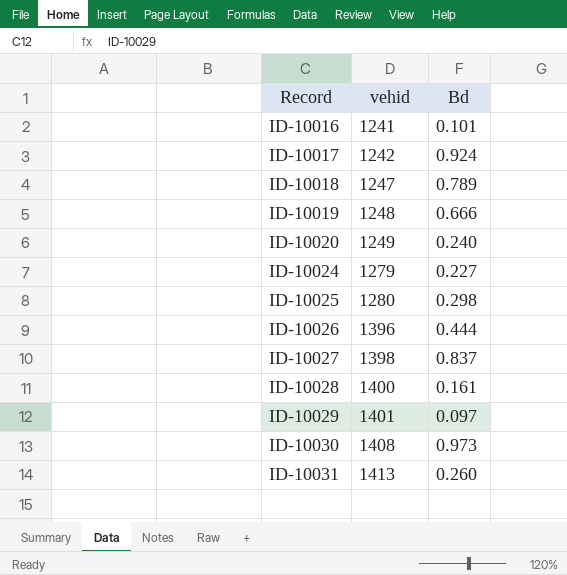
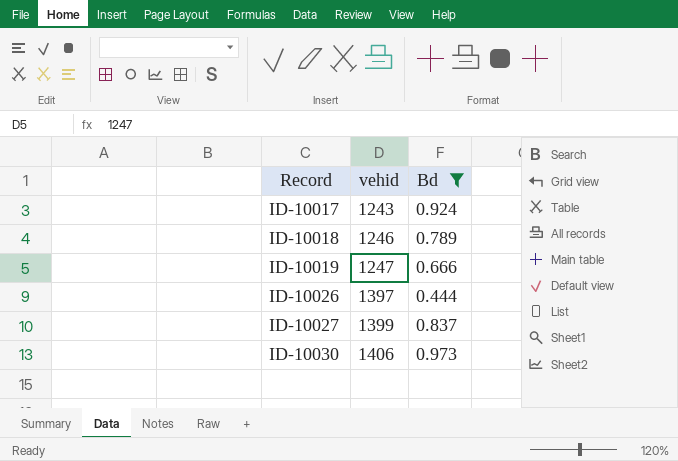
filter: none -> Bd >= 0.444
ID-10017 | vehid: 1242 -> 1243
ID-10018 | vehid: 1247 -> 1246
ID-10019 | vehid: 1248 -> 1247
ID-10026 | vehid: 1396 -> 1397
ID-10027 | vehid: 1398 -> 1399
ID-10030 | vehid: 1408 -> 1406

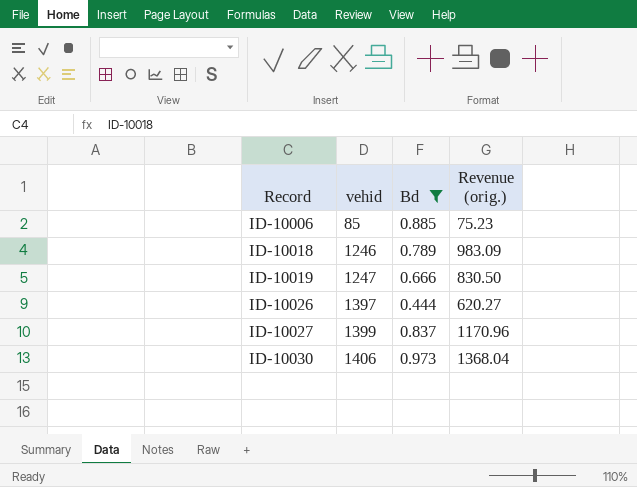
column Revenue (orig.) | formula: none -> [vehid] * [Bd]
row ID-10017: 1243 | 0.924 -> none
row ID-10006: none -> 85 | 0.885 | 75.23

